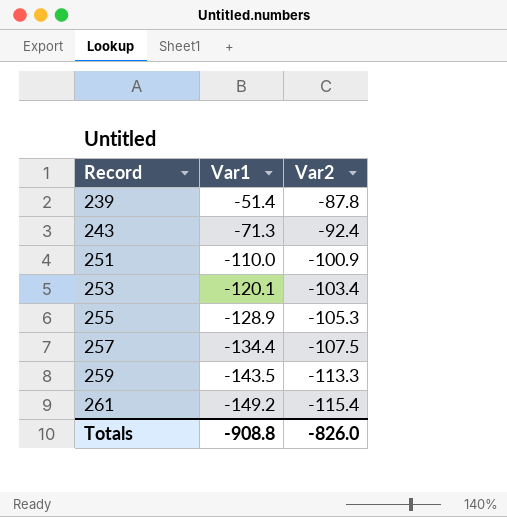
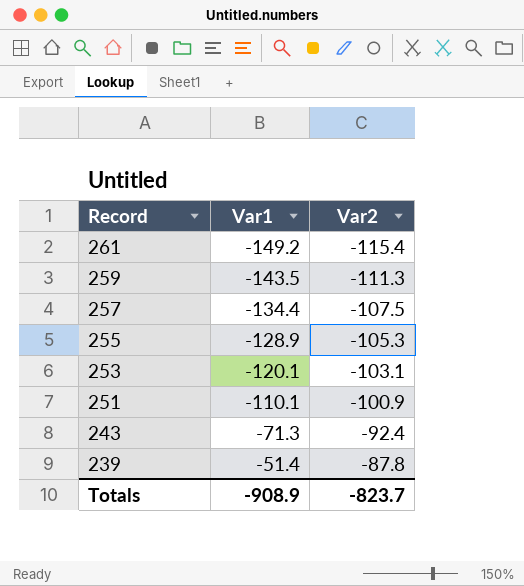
row order: Record ascending -> Record descending
259 | Var2: -113.3 -> -111.3
253 | Var2: -103.4 -> -103.1
251 | Var1: -110.0 -> -110.1
Totals | Var1: -908.8 -> -908.9
Totals | Var2: -826.0 -> -823.7

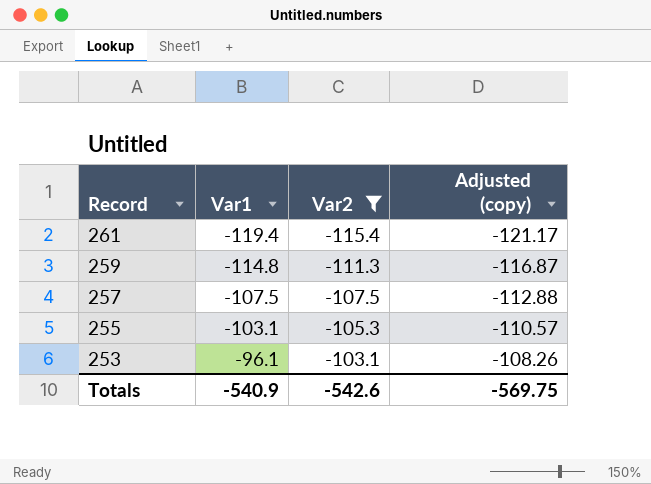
filter: none -> Var2 <= -103.1
column Adjusted (copy) | formula: none -> [Var2] * 1.05
261 | Var1: -149.2 -> -119.4
259 | Var1: -143.5 -> -114.8
257 | Var1: -134.4 -> -107.5
255 | Var1: -128.9 -> -103.1
253 | Var1: -120.1 -> -96.1
Totals | Var1: -908.9 -> -540.9
Totals | Var2: -823.7 -> -542.6

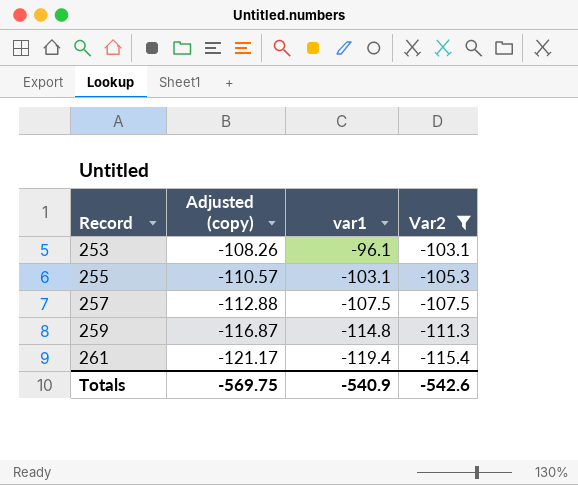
row order: Record descending -> Record ascending
column Adjusted (copy) | position: 4 -> 2
column name: Var1 -> var1

